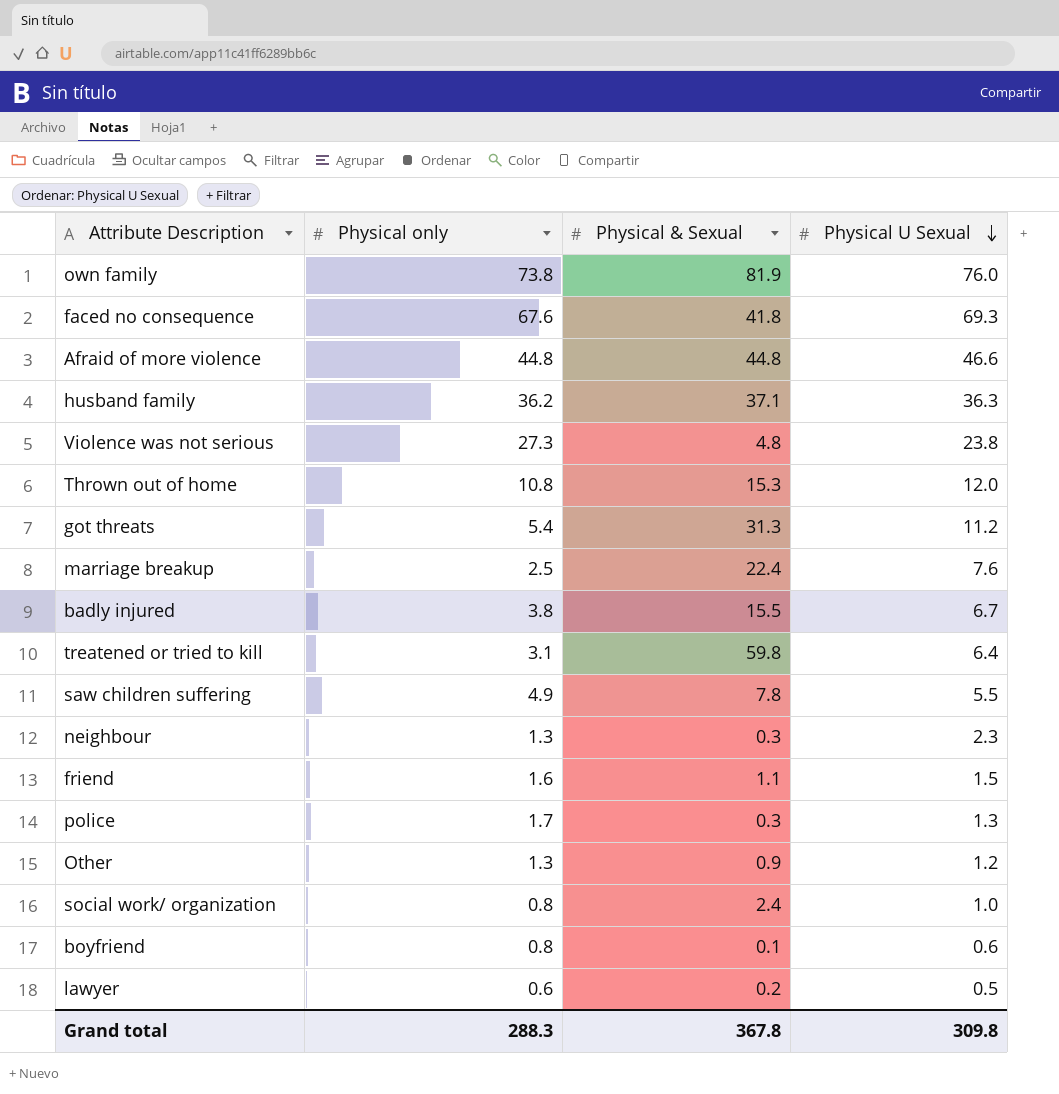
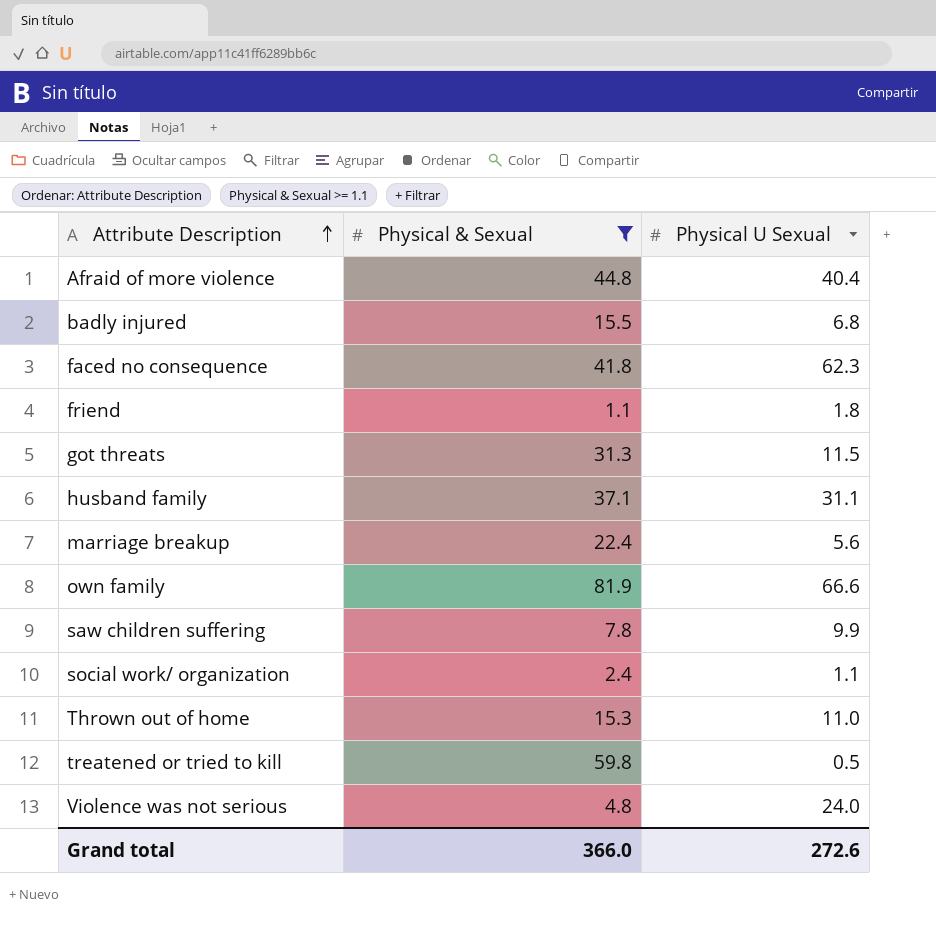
filter: none -> Physical & Sexual >= 1.1
row order: Physical U Sexual descending -> Attribute Description ascending
column Physical only | position: 2 -> none
Afraid of more violence | Physical U Sexual: 46.6 -> 40.4
badly injured | Physical U Sexual: 6.7 -> 6.8
faced no consequence | Physical U Sexual: 69.3 -> 62.3
friend | Physical U Sexual: 1.5 -> 1.8
got threats | Physical U Sexual: 11.2 -> 11.5
husband family | Physical U Sexual: 36.3 -> 31.1
marriage breakup | Physical U Sexual: 7.6 -> 5.6
own family | Physical U Sexual: 76.0 -> 66.6
saw children suffering | Physical U Sexual: 5.5 -> 9.9
social work/ organization | Physical U Sexual: 1.0 -> 1.1
Thrown out of home | Physical U Sexual: 12.0 -> 11.0
treatened or tried to kill | Physical U Sexual: 6.4 -> 0.5
Violence was not serious | Physical U Sexual: 23.8 -> 24.0
Grand total | Physical & Sexual: 367.8 -> 366.0
Grand total | Physical U Sexual: 309.8 -> 272.6

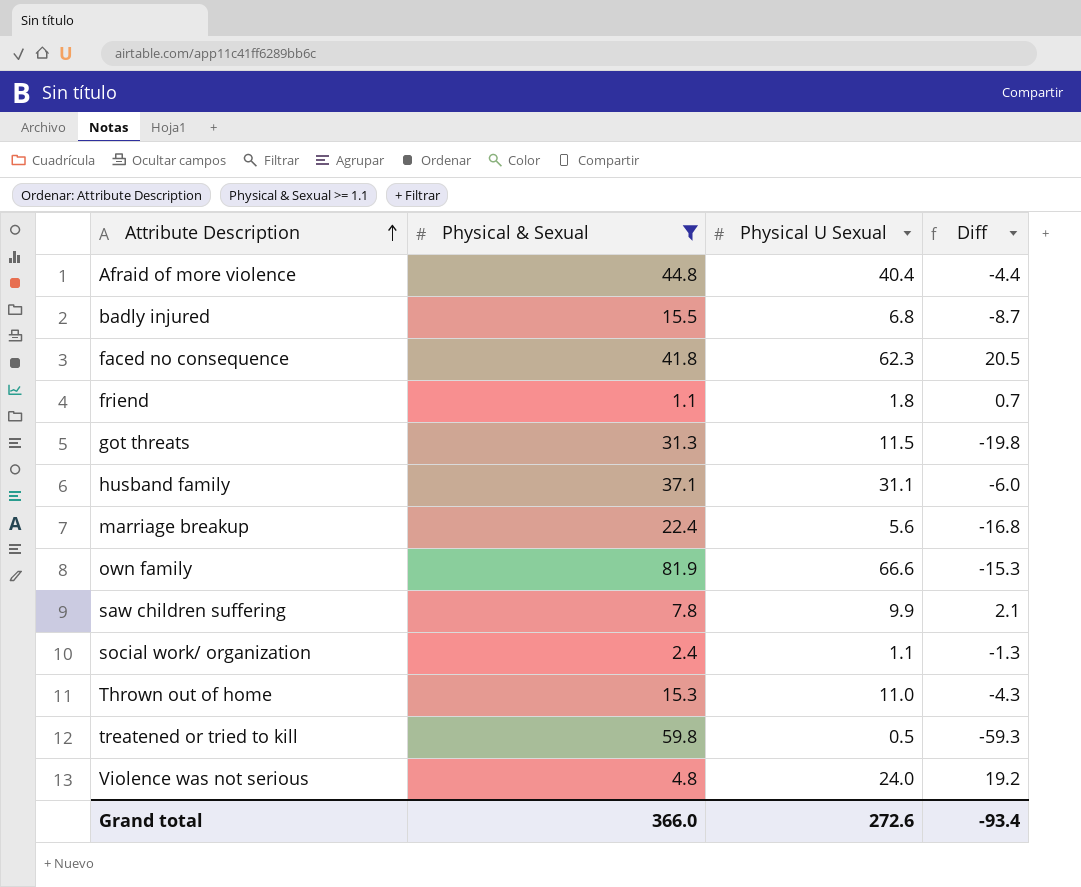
column Diff | formula: none -> [Physical U Sexual] - [Physical & Sexual]

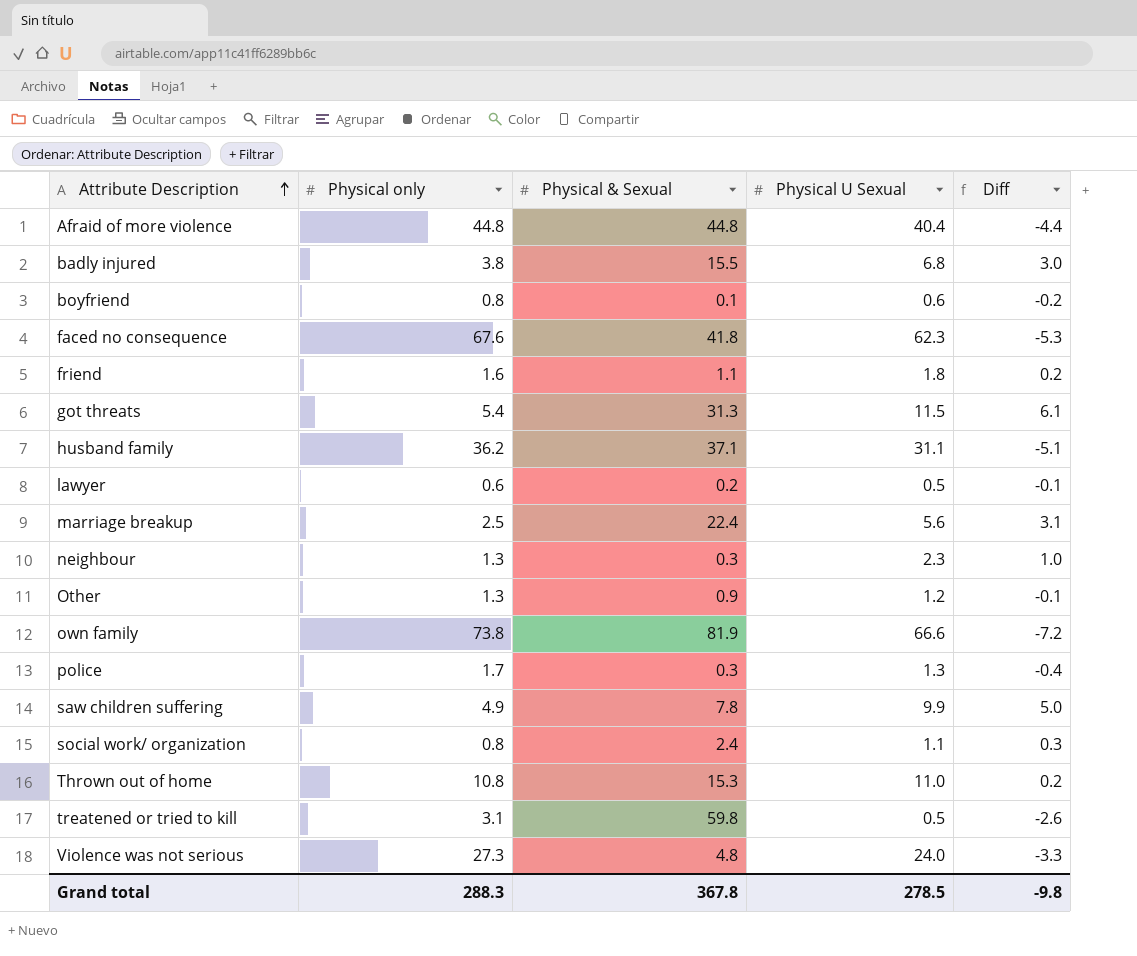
filter: Physical & Sexual >= 1.1 -> none
column Physical only | position: none -> 2
column Diff | formula: [Physical U Sexual] - [Physical & Sexual] -> [Physical U Sexual] - [Physical only]
Grand total | Physical & Sexual: 366.0 -> 367.8
Grand total | Physical U Sexual: 272.6 -> 278.5
Grand total | Diff: -93.4 -> -9.8

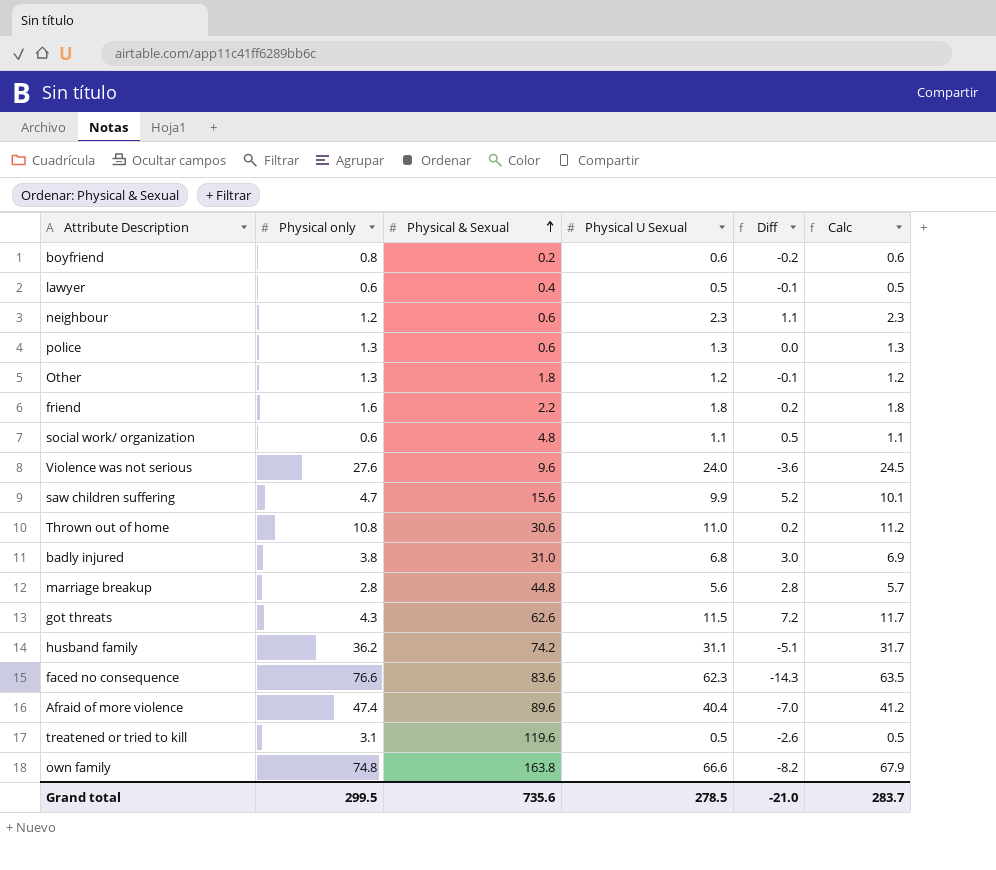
row order: Attribute Description ascending -> Physical & Sexual ascending
column Calc | formula: none -> [Physical U Sexual] * 1.02
boyfriend | Physical & Sexual: 0.1 -> 0.2
lawyer | Physical & Sexual: 0.2 -> 0.4
neighbour | Physical only: 1.3 -> 1.2
neighbour | Physical & Sexual: 0.3 -> 0.6
neighbour | Diff: 1.0 -> 1.1
police | Physical only: 1.7 -> 1.3
police | Physical & Sexual: 0.3 -> 0.6
police | Diff: -0.4 -> 0.0
Other | Physical & Sexual: 0.9 -> 1.8
friend | Physical & Sexual: 1.1 -> 2.2
social work/ organization | Physical only: 0.8 -> 0.6
social work/ organization | Physical & Sexual: 2.4 -> 4.8
social work/ organization | Diff: 0.3 -> 0.5
Violence was not serious | Physical only: 27.3 -> 27.6
Violence was not serious | Physical & Sexual: 4.8 -> 9.6
Violence was not serious | Diff: -3.3 -> -3.6
saw children suffering | Physical only: 4.9 -> 4.7
saw children suffering | Physical & Sexual: 7.8 -> 15.6
saw children suffering | Diff: 5.0 -> 5.2
Thrown out of home | Physical & Sexual: 15.3 -> 30.6
badly injured | Physical & Sexual: 15.5 -> 31.0
marriage breakup | Physical only: 2.5 -> 2.8
marriage breakup | Physical & Sexual: 22.4 -> 44.8
marriage breakup | Diff: 3.1 -> 2.8
got threats | Physical only: 5.4 -> 4.3
got threats | Physical & Sexual: 31.3 -> 62.6
got threats | Diff: 6.1 -> 7.2
husband family | Physical & Sexual: 37.1 -> 74.2
faced no consequence | Physical only: 67.6 -> 76.6
faced no consequence | Physical & Sexual: 41.8 -> 83.6
faced no consequence | Diff: -5.3 -> -14.3
Afraid of more violence | Physical only: 44.8 -> 47.4
Afraid of more violence | Physical & Sexual: 44.8 -> 89.6
Afraid of more violence | Diff: -4.4 -> -7.0
treatened or tried to kill | Physical & Sexual: 59.8 -> 119.6
own family | Physical only: 73.8 -> 74.8
own family | Physical & Sexual: 81.9 -> 163.8
own family | Diff: -7.2 -> -8.2
Grand total | Physical only: 288.3 -> 299.5
Grand total | Physical & Sexual: 367.8 -> 735.6
Grand total | Diff: -9.8 -> -21.0

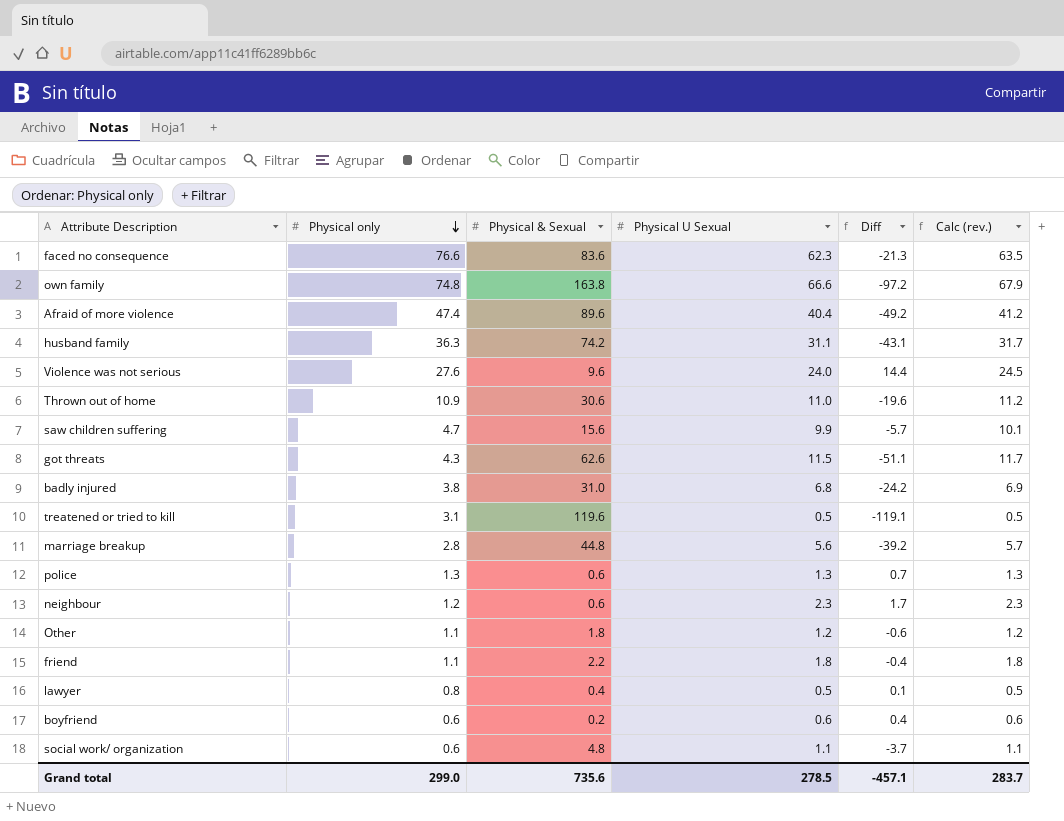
row order: Physical & Sexual ascending -> Physical only descending
column Diff | formula: [Physical U Sexual] - [Physical only] -> [Physical U Sexual] - [Physical & Sexual]
column name: Calc -> Calc (rev.)
husband family | Physical only: 36.2 -> 36.3
Thrown out of home | Physical only: 10.8 -> 10.9
Other | Physical only: 1.3 -> 1.1
friend | Physical only: 1.6 -> 1.1
lawyer | Physical only: 0.6 -> 0.8
boyfriend | Physical only: 0.8 -> 0.6
Grand total | Physical only: 299.5 -> 299.0
Grand total | Diff: -21.0 -> -457.1

